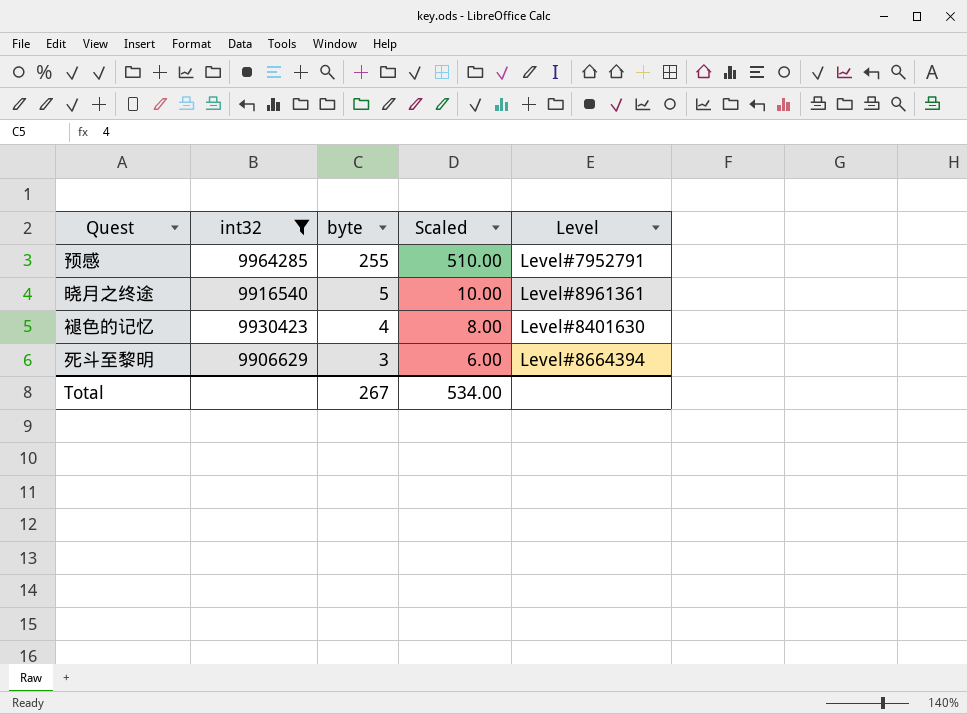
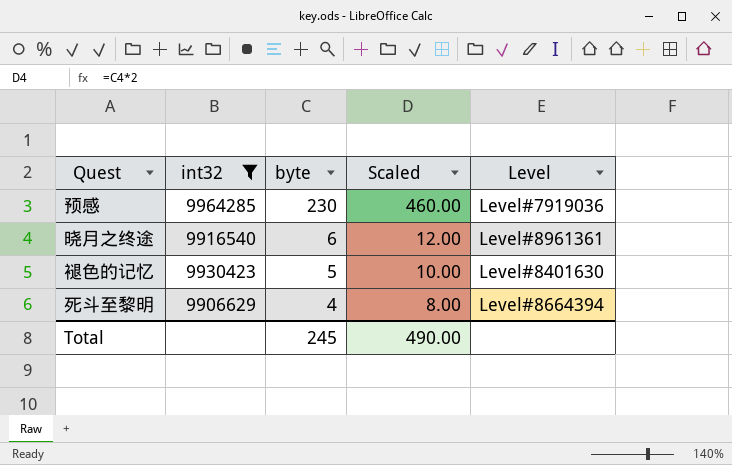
预感 | byte: 255 -> 230
预感 | Scaled: 510.00 -> 460.00
预感 | Level: Level#7952791 -> Level#7919036
晓月之终途 | byte: 5 -> 6
晓月之终途 | Scaled: 10.00 -> 12.00
褪色的记忆 | byte: 4 -> 5
褪色的记忆 | Scaled: 8.00 -> 10.00
死斗至黎明 | byte: 3 -> 4
死斗至黎明 | Scaled: 6.00 -> 8.00
Total | byte: 267 -> 245
Total | Scaled: 534.00 -> 490.00

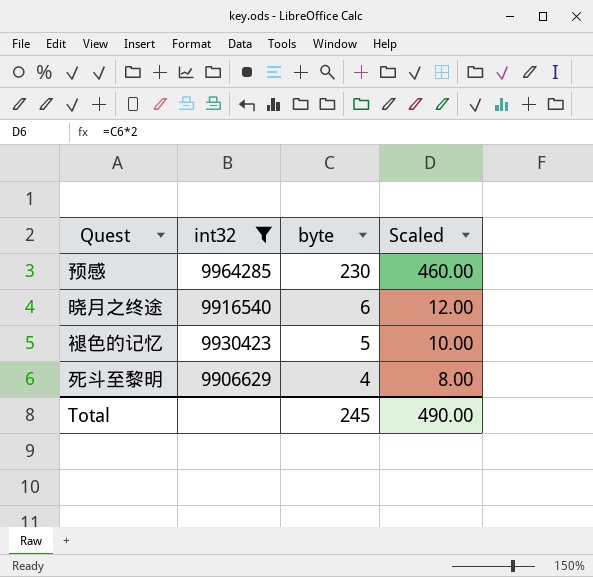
column Level | position: 5 -> none

